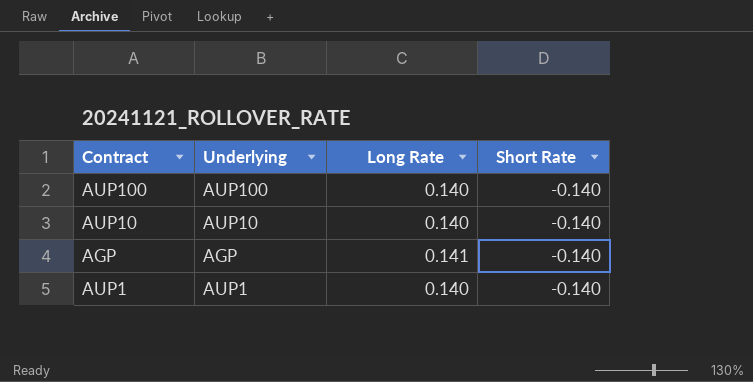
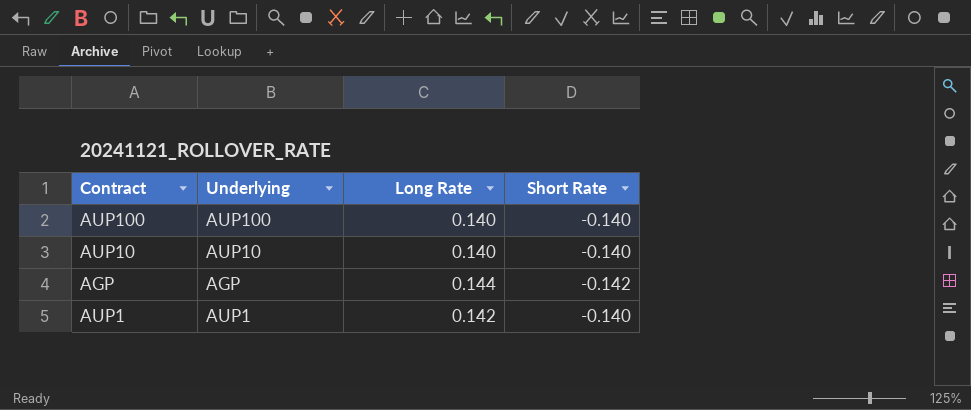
AGP | Long Rate: 0.141 -> 0.144
AGP | Short Rate: -0.140 -> -0.142
AUP1 | Long Rate: 0.140 -> 0.142

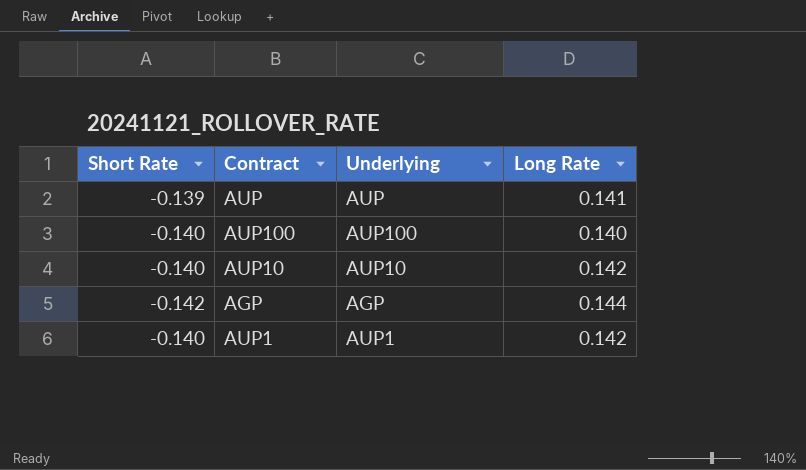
column Short Rate | position: 4 -> 1
row AUP: none -> -0.139 | AUP | 0.141
AUP10 | Long Rate: 0.140 -> 0.142

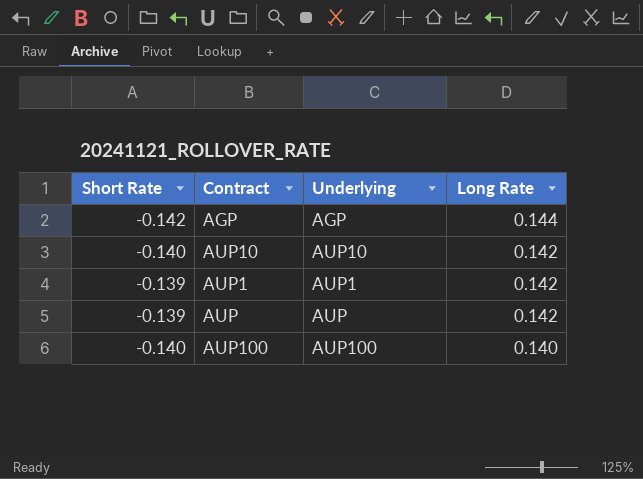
row order: none -> Long Rate descending
AUP1 | Short Rate: -0.140 -> -0.139
AUP | Long Rate: 0.141 -> 0.142

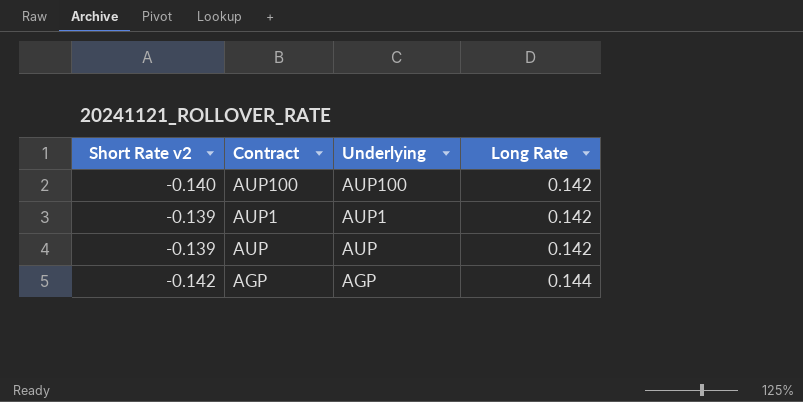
row order: Long Rate descending -> Contract descending
column name: Short Rate -> Short Rate v2
row AUP10: -0.140 | AUP10 | 0.142 -> none
AUP100 | Long Rate: 0.140 -> 0.142

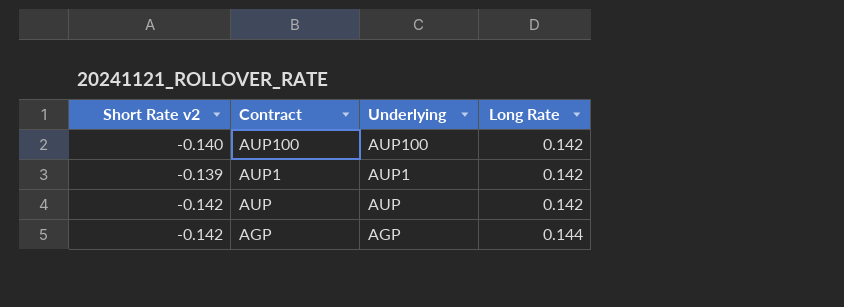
AUP | Short Rate v2: -0.139 -> -0.142

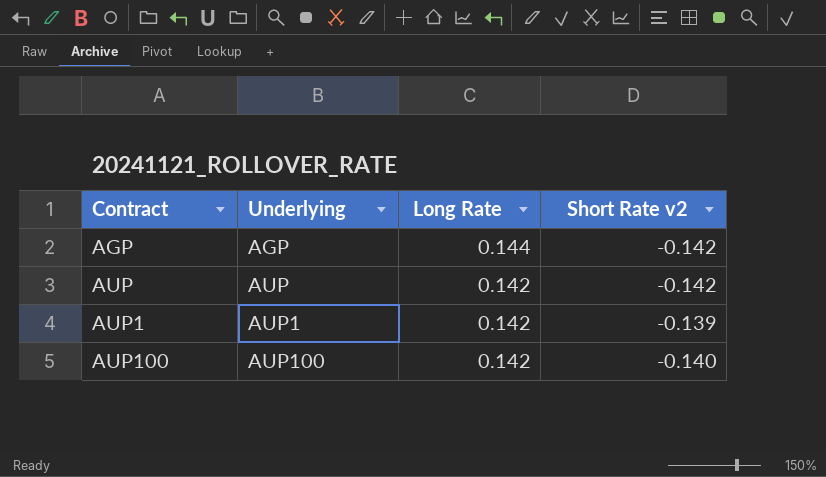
row order: Contract descending -> Contract ascending
column Short Rate v2 | position: 1 -> 4

